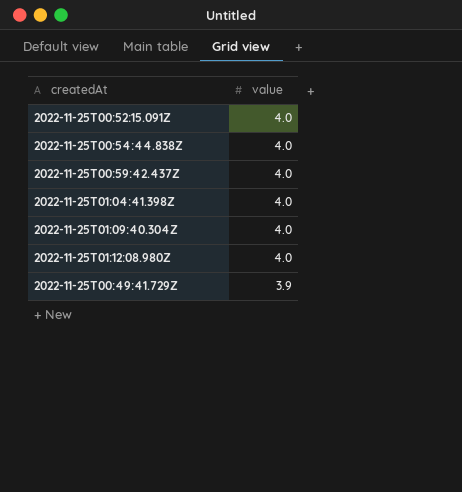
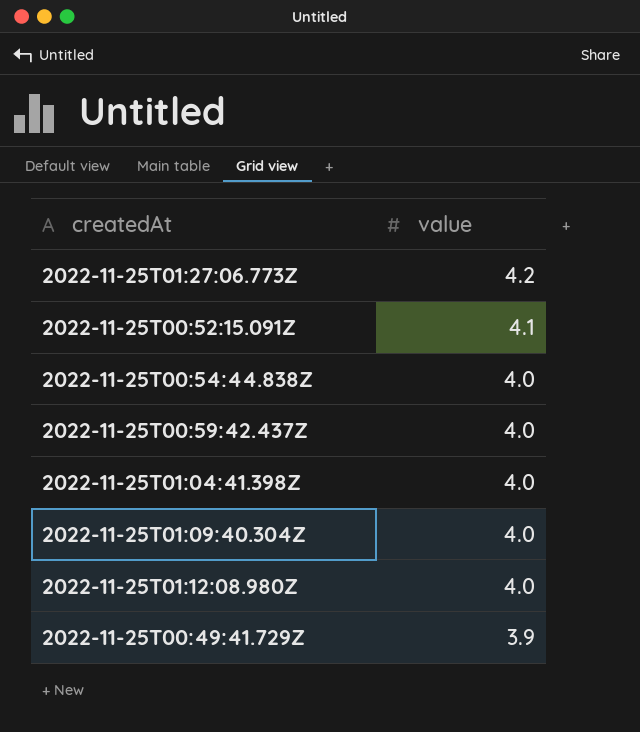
row 2022-11-25T01:27:06.773Z: none -> 4.2
2022-11-25T00:52:15.091Z | value: 4.0 -> 4.1

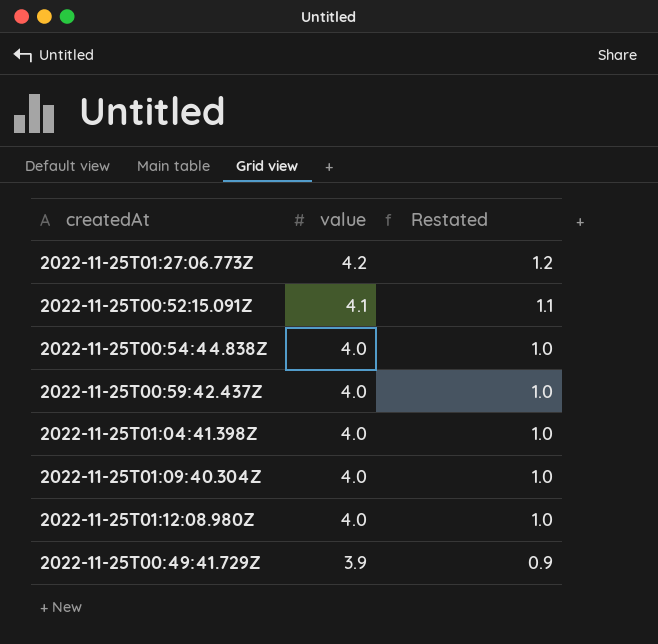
column Restated | formula: none -> [value] - 3

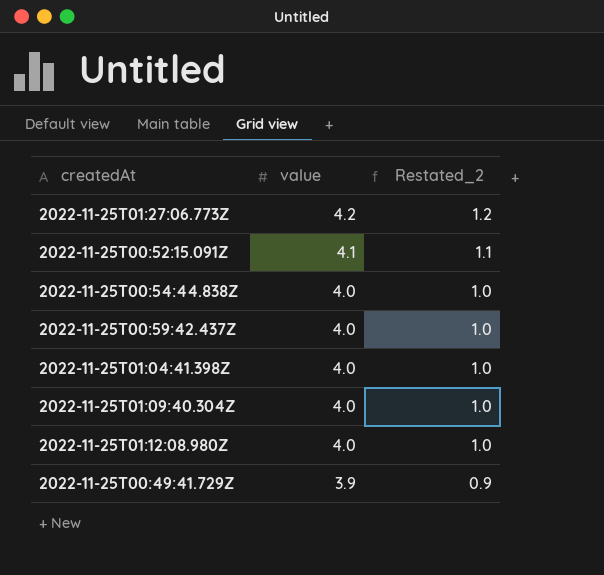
column name: Restated -> Restated_2

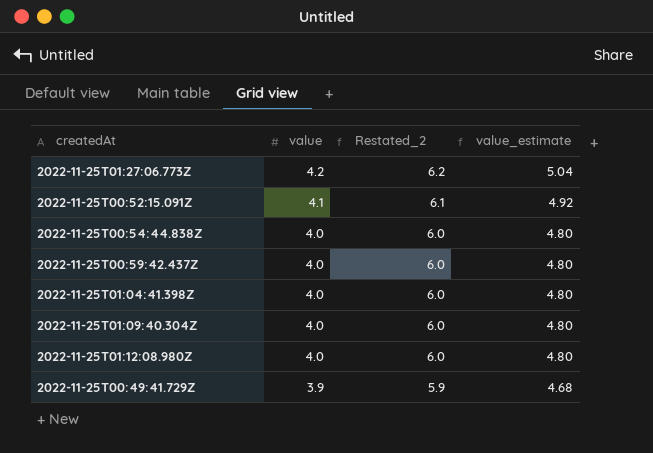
column Restated_2 | formula: [value] - 3 -> [value] + 2
column value_estimate | formula: none -> [value] * 1.2

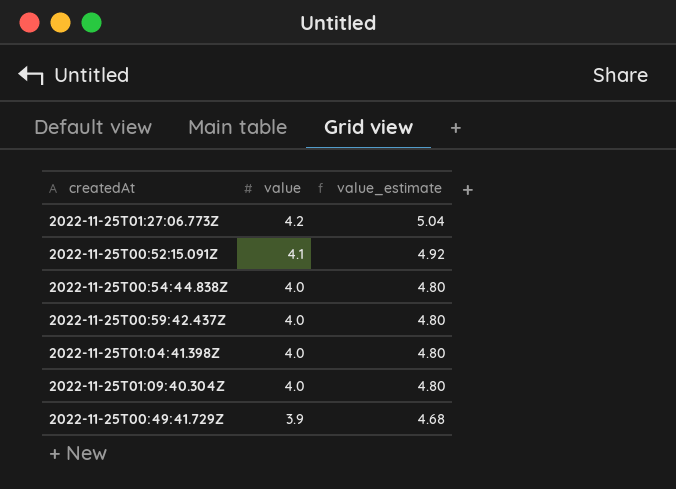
column Restated_2 | formula: [value] + 2 -> none
row 2022-11-25T01:12:08.980Z: 4.0 | 6.0 | 4.80 -> none

